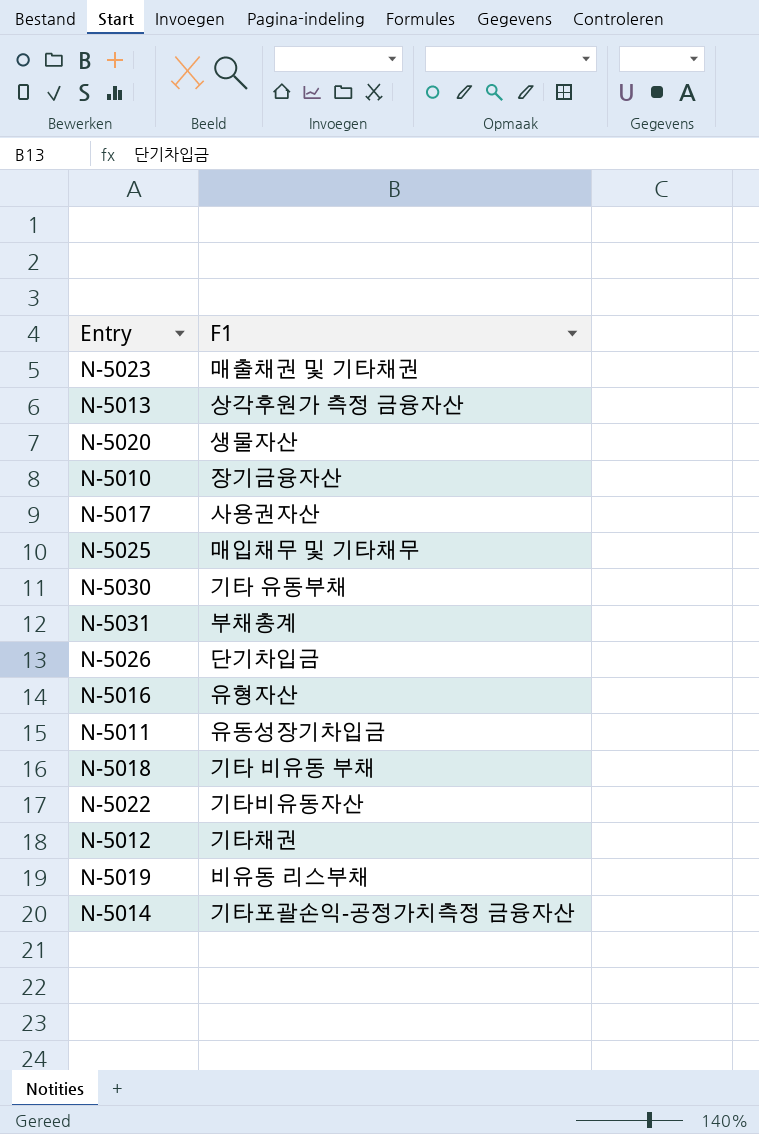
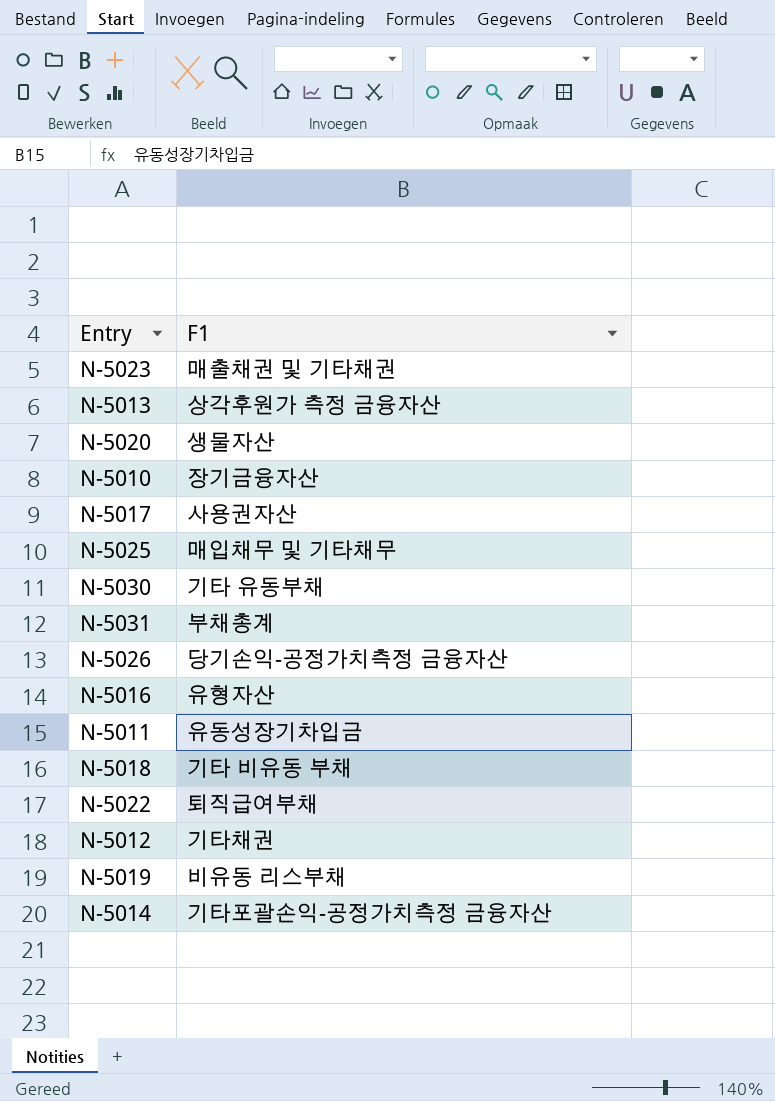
N-5026 | F1: 단기차입금 -> 당기손익-공정가치측정 금융자산
N-5022 | F1: 기타비유동자산 -> 퇴직급여부채

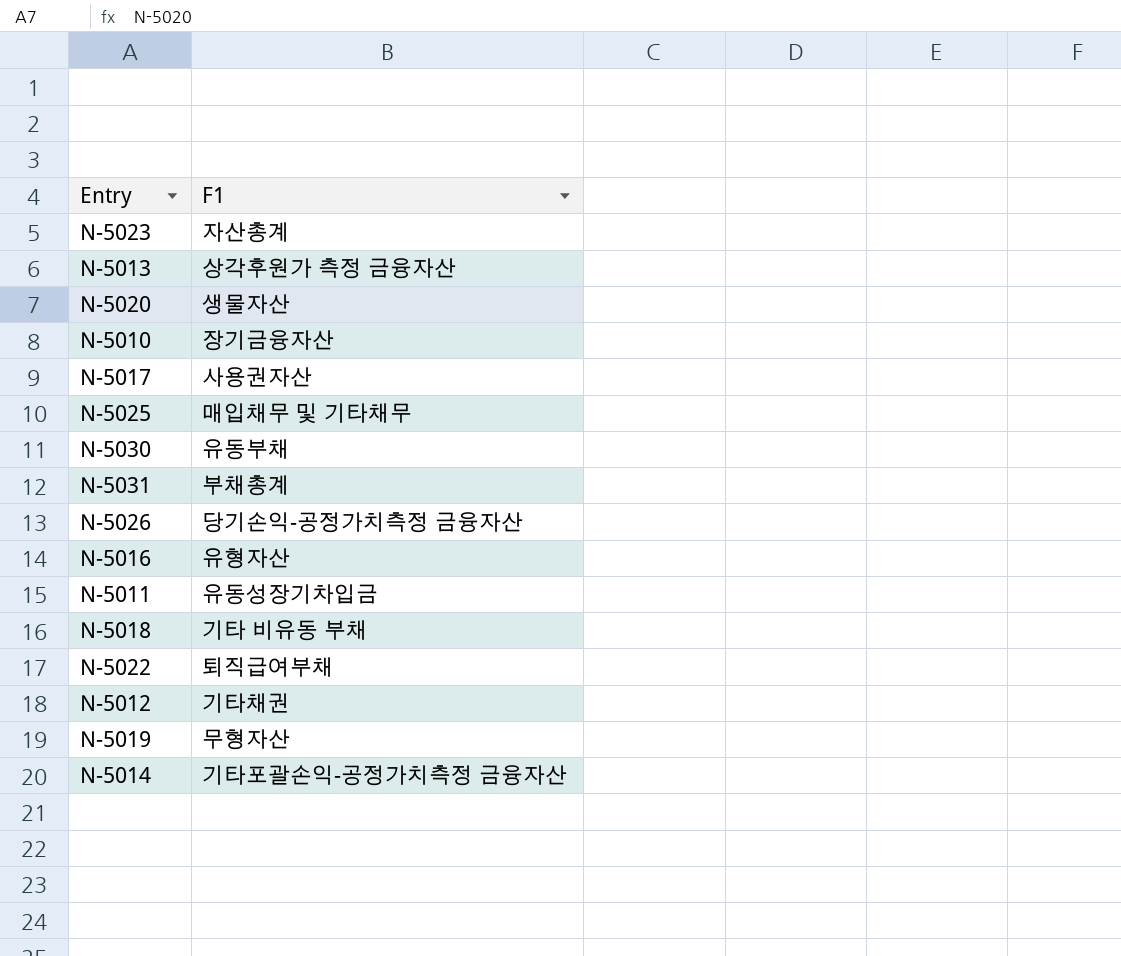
N-5023 | F1: 매출채권 및 기타채권 -> 자산총계
N-5030 | F1: 기타 유동부채 -> 유동부채
N-5019 | F1: 비유동 리스부채 -> 무형자산

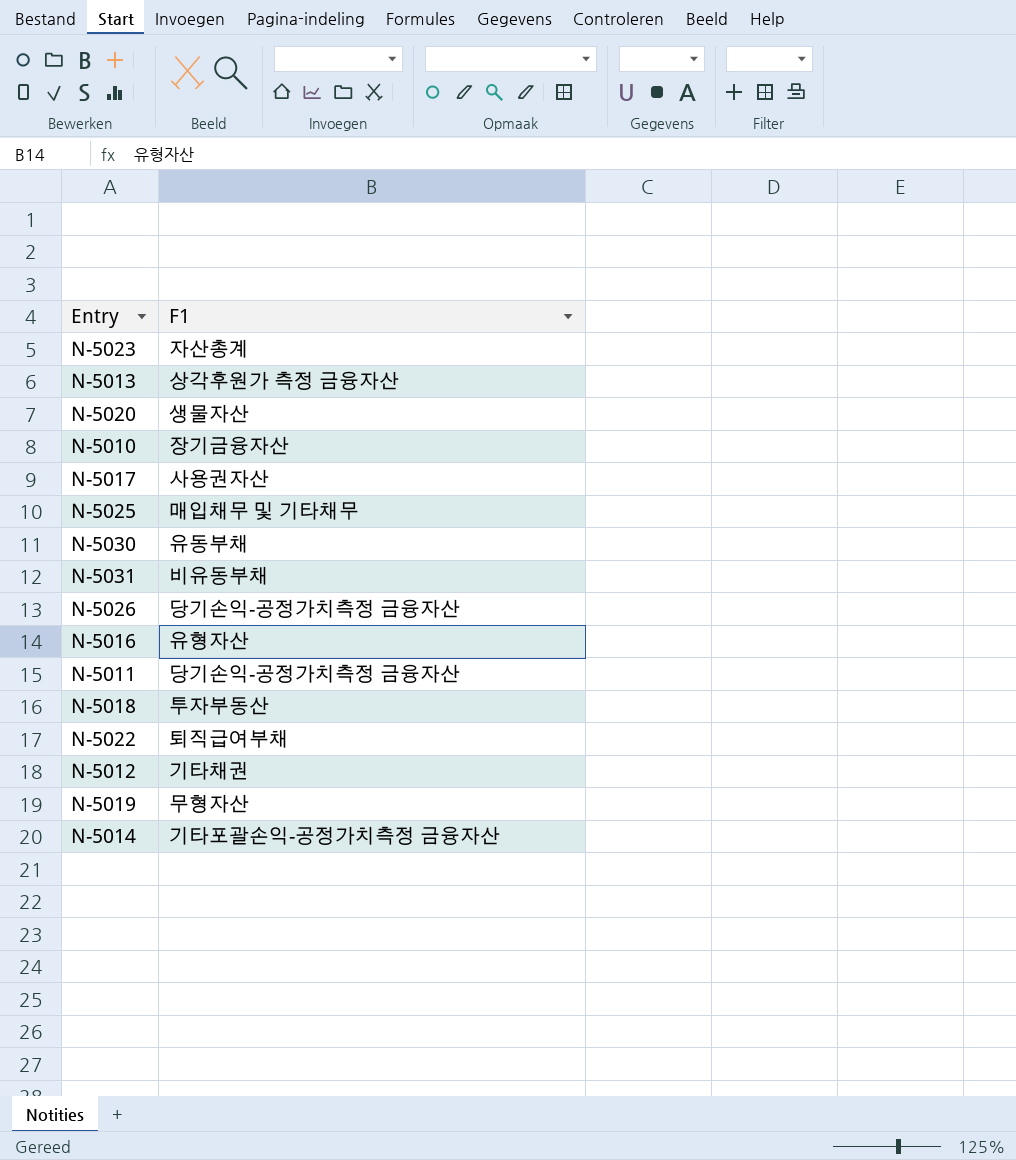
N-5031 | F1: 부채총계 -> 비유동부채
N-5011 | F1: 유동성장기차입금 -> 당기손익-공정가치측정 금융자산
N-5018 | F1: 기타 비유동 부채 -> 투자부동산

